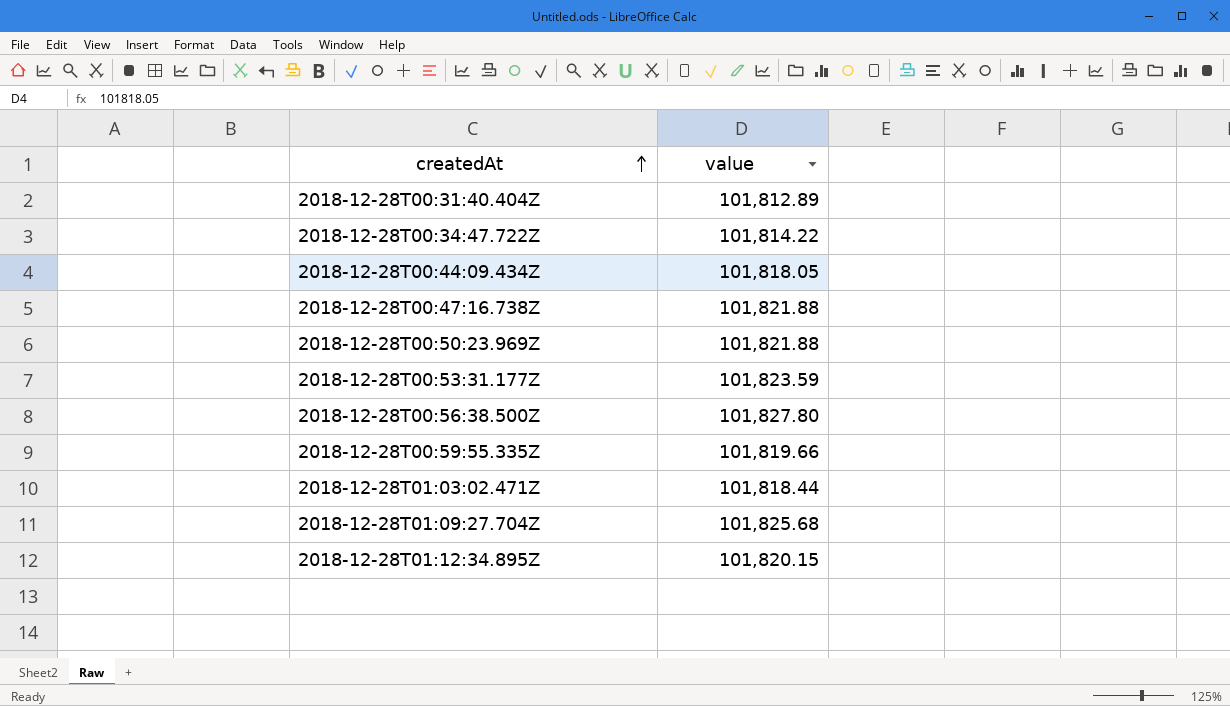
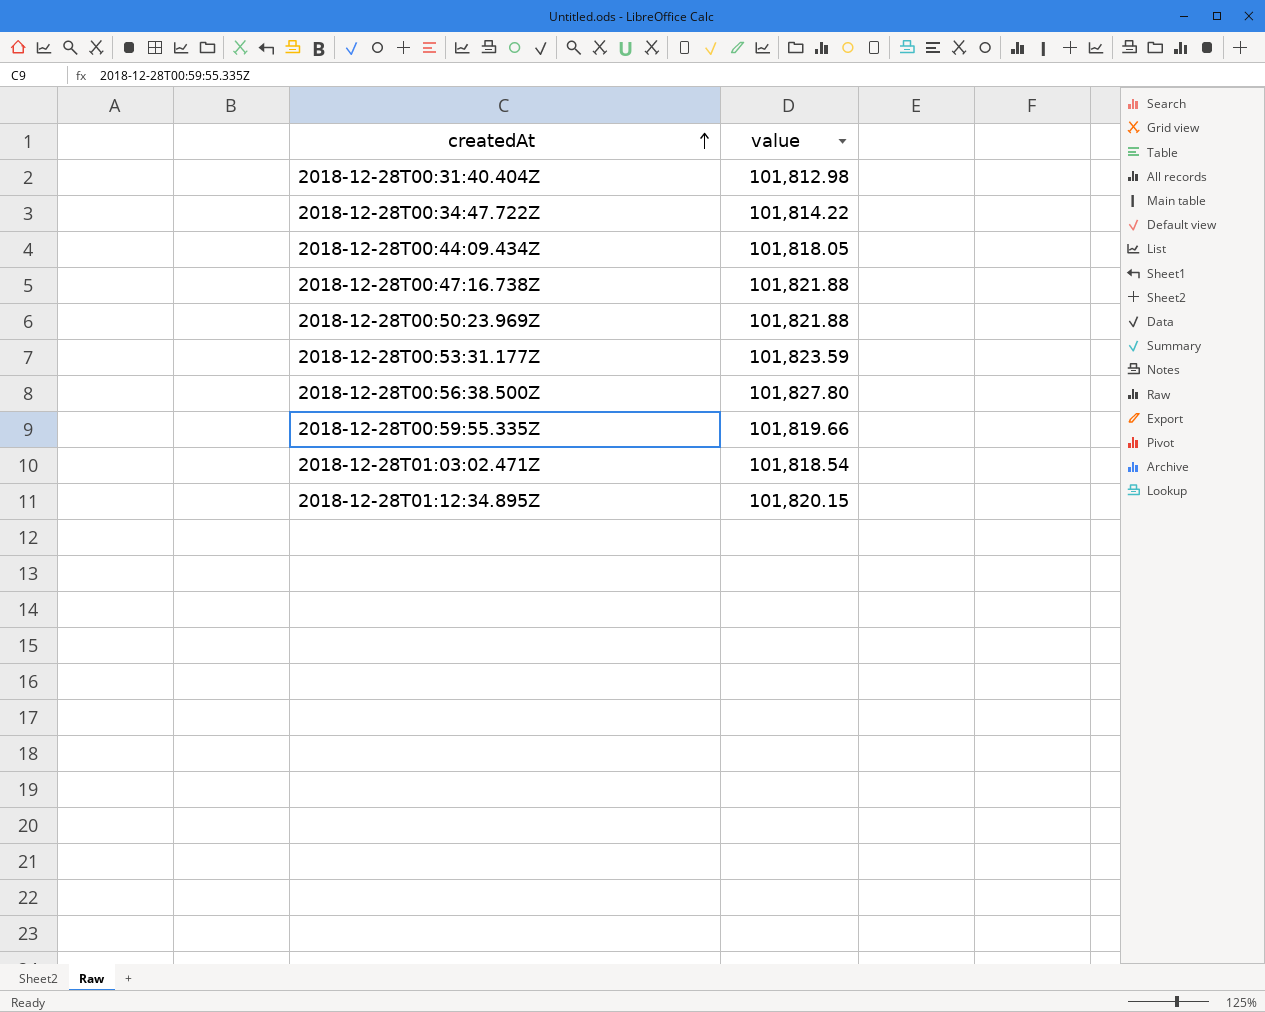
row 2018-12-28T01:09:27.704Z: 101,825.68 -> none
2018-12-28T00:31:40.404Z | value: 101,812.89 -> 101,812.98
2018-12-28T01:03:02.471Z | value: 101,818.44 -> 101,818.54

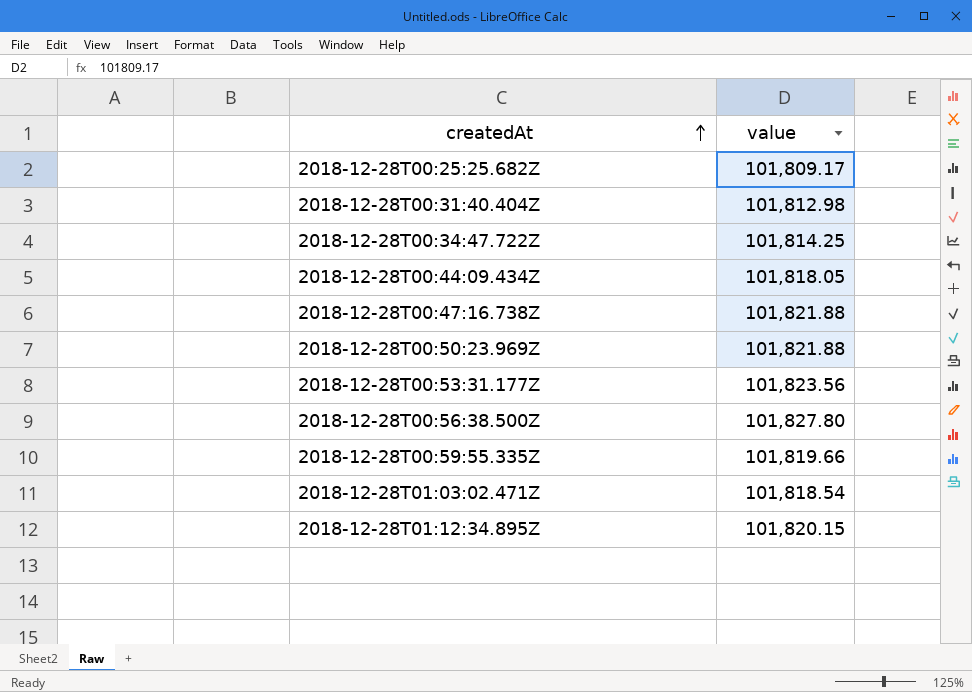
row 2018-12-28T00:25:25.682Z: none -> 101,809.17
2018-12-28T00:34:47.722Z | value: 101,814.22 -> 101,814.25
2018-12-28T00:53:31.177Z | value: 101,823.59 -> 101,823.56

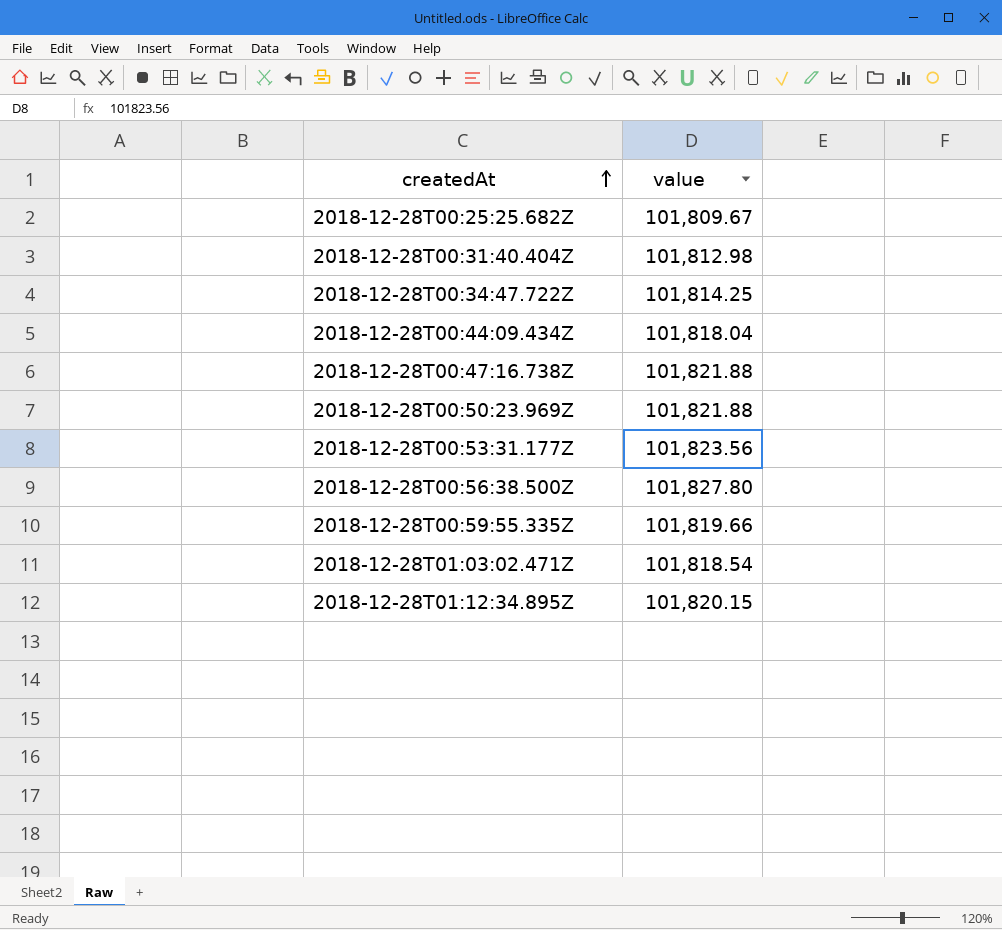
2018-12-28T00:25:25.682Z | value: 101,809.17 -> 101,809.67
2018-12-28T00:44:09.434Z | value: 101,818.05 -> 101,818.04

